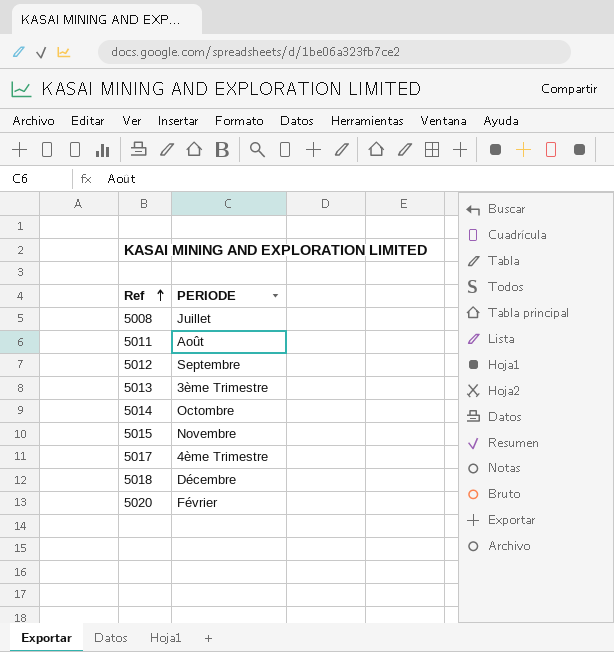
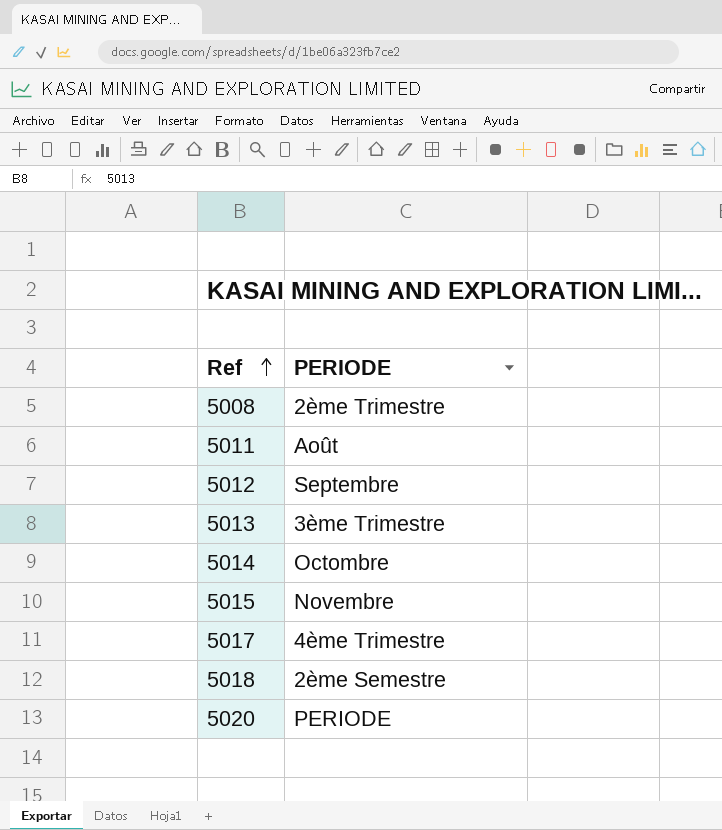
5008 | PERIODE: Juillet -> 2ème Trimestre
5018 | PERIODE: Décembre -> 2ème Semestre
5020 | PERIODE: Février -> PERIODE

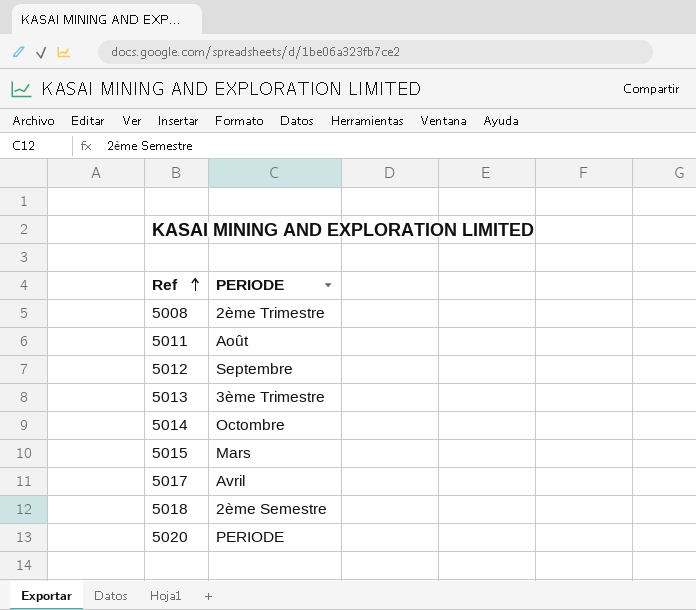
5015 | PERIODE: Novembre -> Mars
5017 | PERIODE: 4ème Trimestre -> Avril

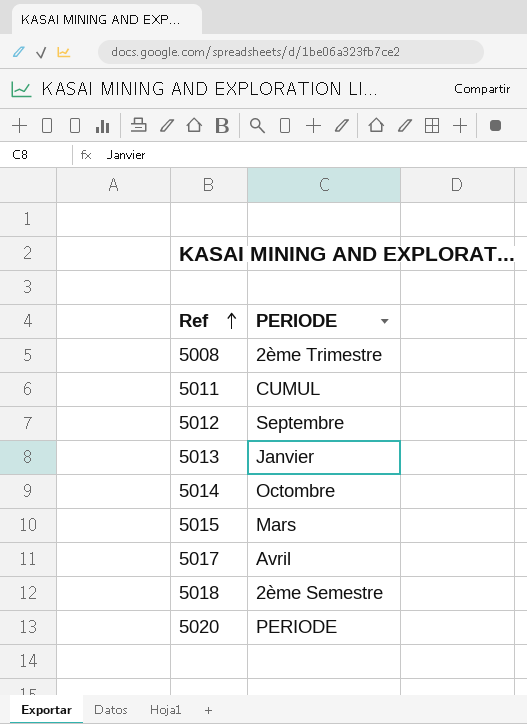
5011 | PERIODE: Août -> CUMUL
5013 | PERIODE: 3ème Trimestre -> Janvier

